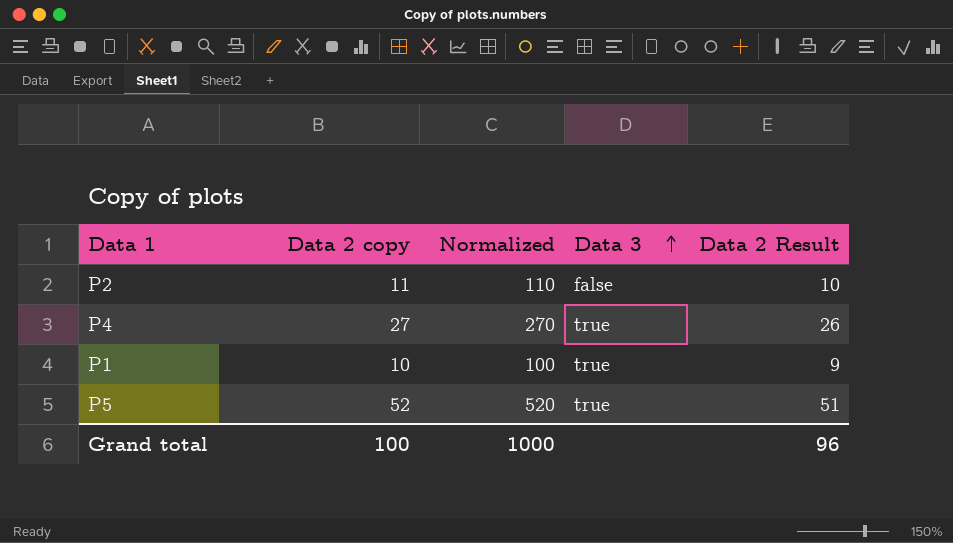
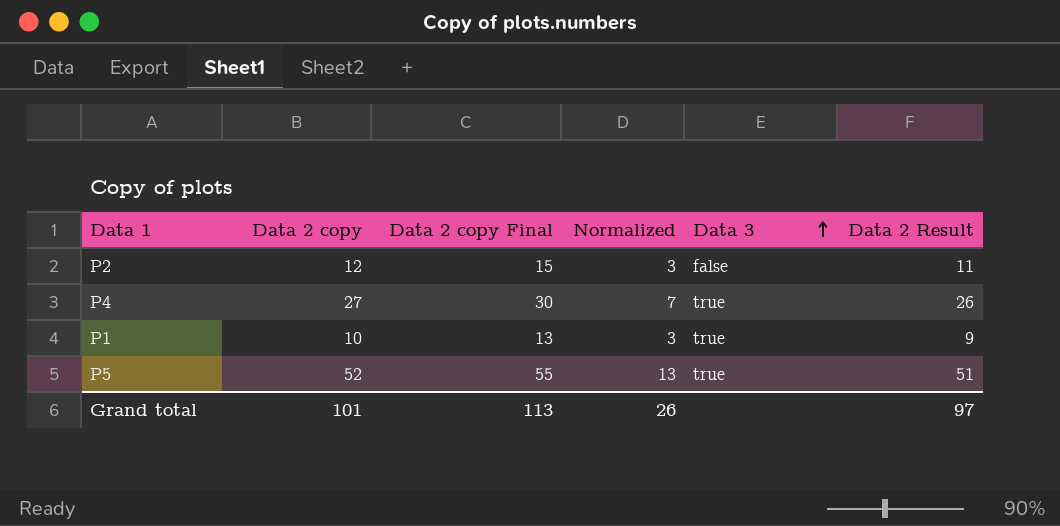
column Data 2 copy Final | formula: none -> [Data 2 copy] + 3
column Normalized | formula: [Data 2 copy] * 10 -> [Data 2 copy] * 0.25
P2 | Data 2 copy: 11 -> 12
P2 | Data 2 Result: 10 -> 11
Grand total | Data 2 copy: 100 -> 101
Grand total | Normalized: 1000 -> 26
Grand total | Data 2 Result: 96 -> 97

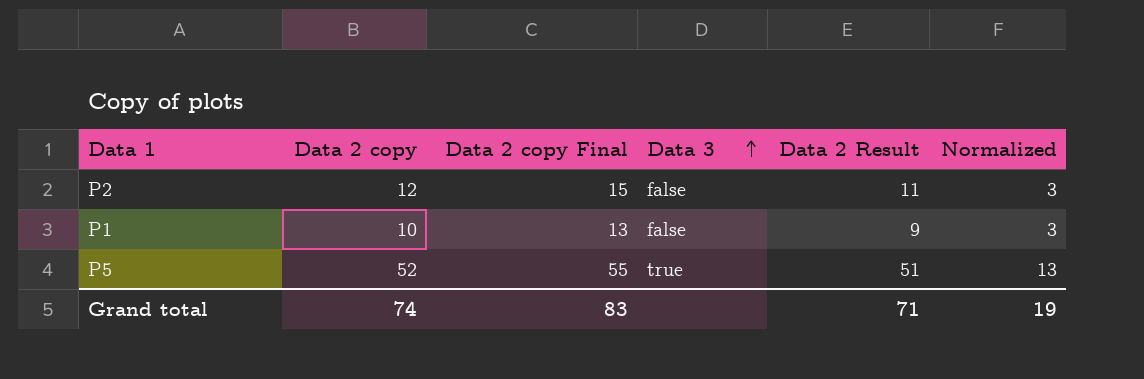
column Normalized | position: 4 -> 6
row P4: 27 | 30 | 7 | true | 26 -> none
P1 | Data 3: true -> false
Grand total | Data 2 copy: 101 -> 74
Grand total | Data 2 copy Final: 113 -> 83
Grand total | Data 2 Result: 97 -> 71
Grand total | Normalized: 26 -> 19

